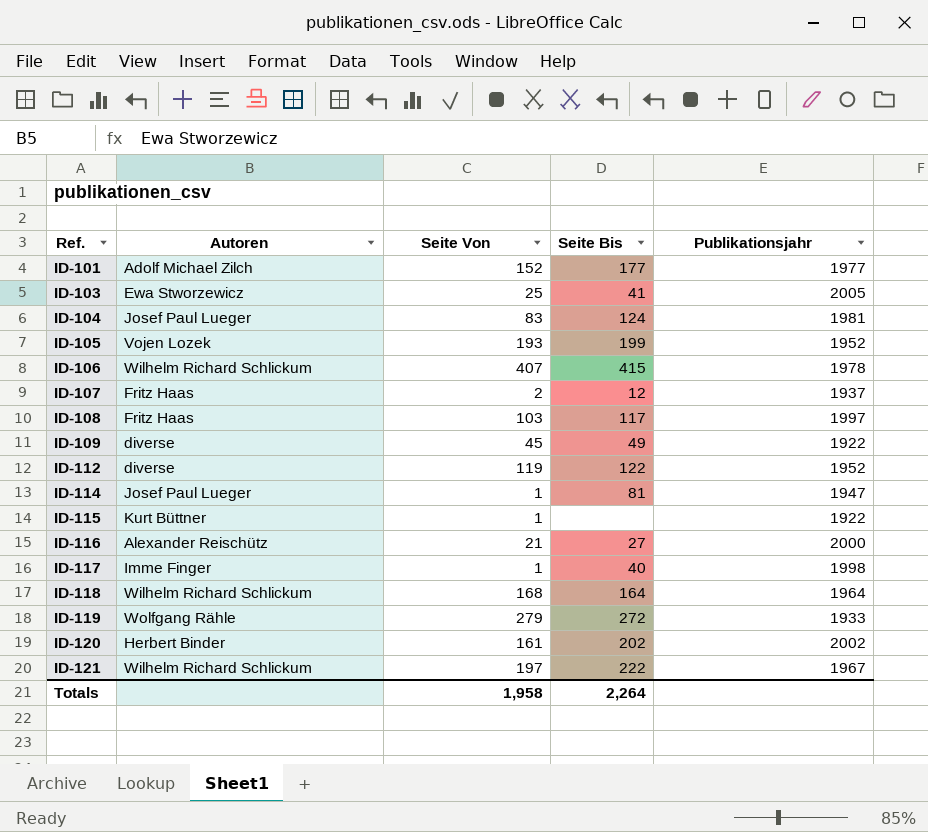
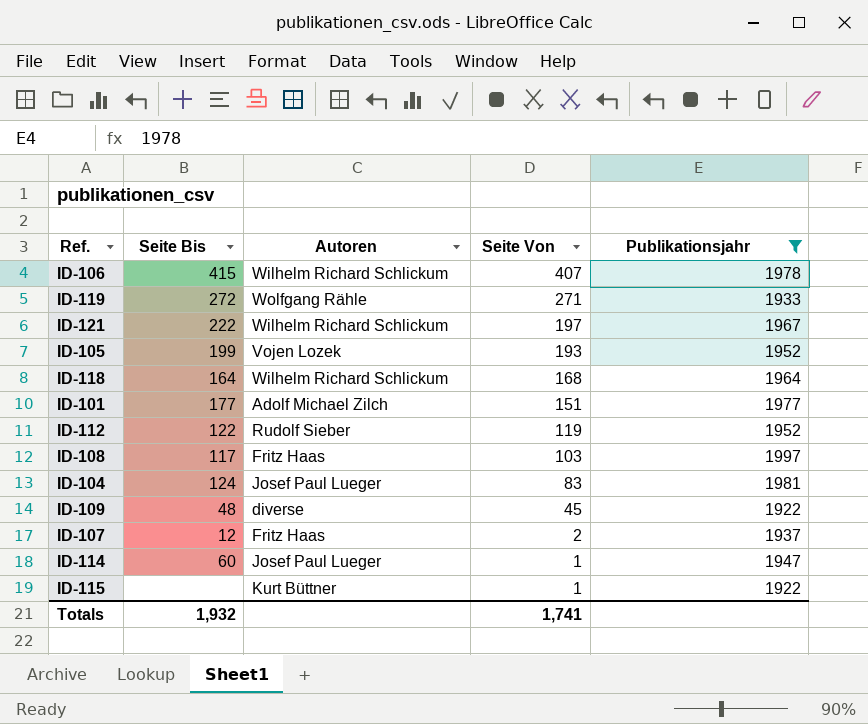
filter: none -> Publikationsjahr <= 1997
row order: Ref. ascending -> Seite Von descending
column Seite Bis | position: 4 -> 2
ID-119 | Seite Von: 279 -> 271
ID-101 | Seite Von: 152 -> 151
ID-112 | Autoren: diverse -> Rudolf Sieber
ID-109 | Seite Bis: 49 -> 48
ID-114 | Seite Bis: 81 -> 60
Totals | Seite Bis: 2,264 -> 1,932
Totals | Seite Von: 1,958 -> 1,741

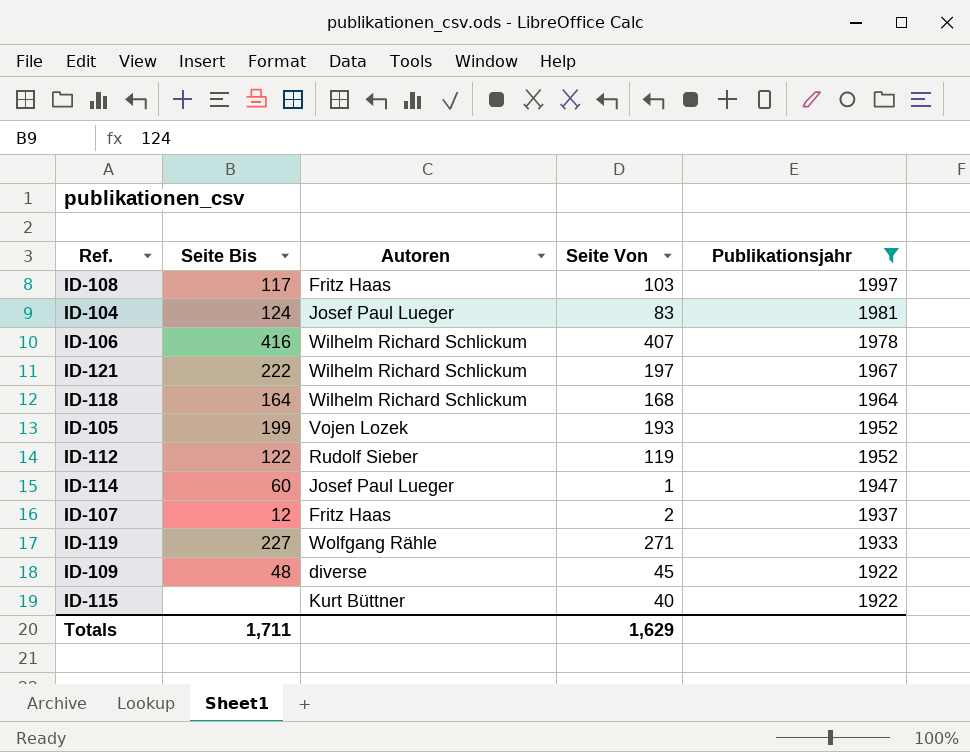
row order: Seite Von descending -> Publikationsjahr descending
row ID-101: 177 | Adolf Michael Zilch | 151 | 1977 -> none
ID-106 | Seite Bis: 415 -> 416
ID-119 | Seite Bis: 272 -> 227
ID-115 | Seite Von: 1 -> 40
Totals | Seite Bis: 1,932 -> 1,711
Totals | Seite Von: 1,741 -> 1,629

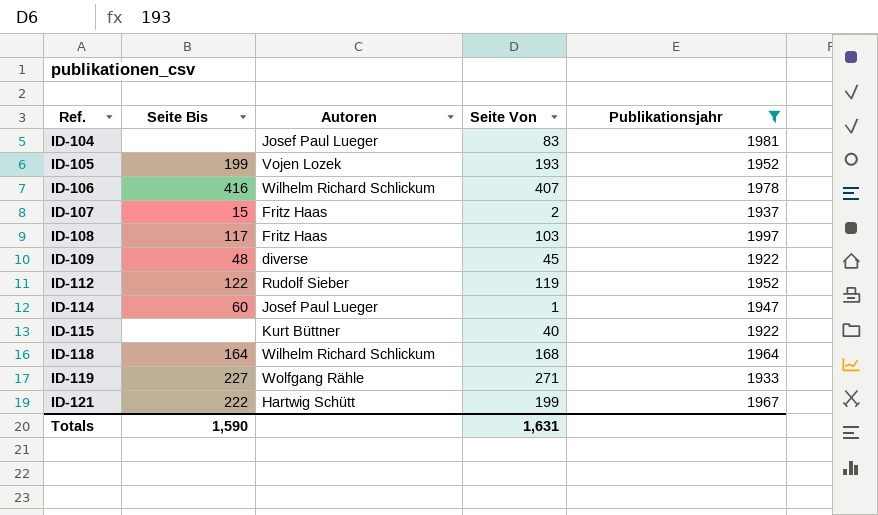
row order: Publikationsjahr descending -> Ref. ascending
ID-104 | Seite Bis: 124 -> none
ID-107 | Seite Bis: 12 -> 15
ID-121 | Autoren: Wilhelm Richard Schlickum -> Hartwig Schütt
ID-121 | Seite Von: 197 -> 199
Totals | Seite Bis: 1,711 -> 1,590
Totals | Seite Von: 1,629 -> 1,631

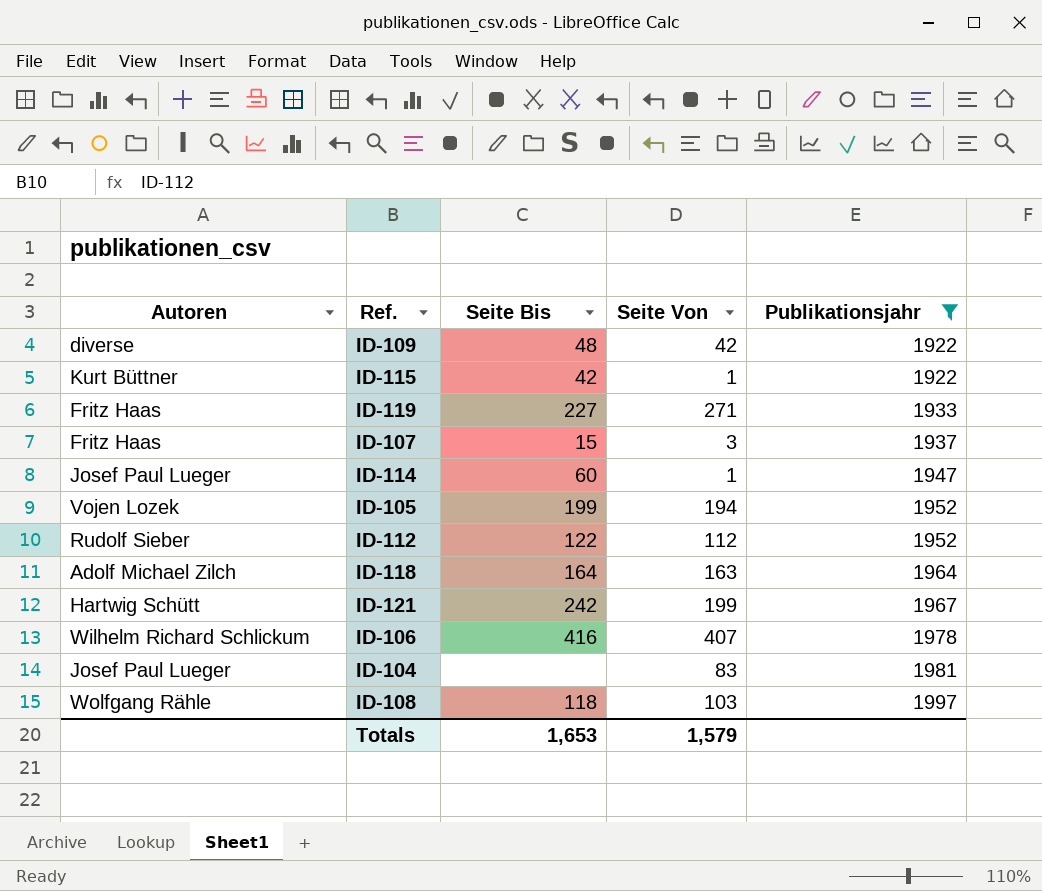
row order: Ref. ascending -> Publikationsjahr ascending
column Autoren | position: 3 -> 1
ID-109 | Seite Von: 45 -> 42
ID-115 | Seite Bis: none -> 42
ID-115 | Seite Von: 40 -> 1
ID-119 | Autoren: Wolfgang Rähle -> Fritz Haas
ID-107 | Seite Von: 2 -> 3
ID-105 | Seite Von: 193 -> 194
ID-112 | Seite Von: 119 -> 112
ID-118 | Autoren: Wilhelm Richard Schlickum -> Adolf Michael Zilch
ID-118 | Seite Von: 168 -> 163
ID-121 | Seite Bis: 222 -> 242
ID-108 | Autoren: Fritz Haas -> Wolfgang Rähle
ID-108 | Seite Bis: 117 -> 118
Totals | Seite Bis: 1,590 -> 1,653
Totals | Seite Von: 1,631 -> 1,579

